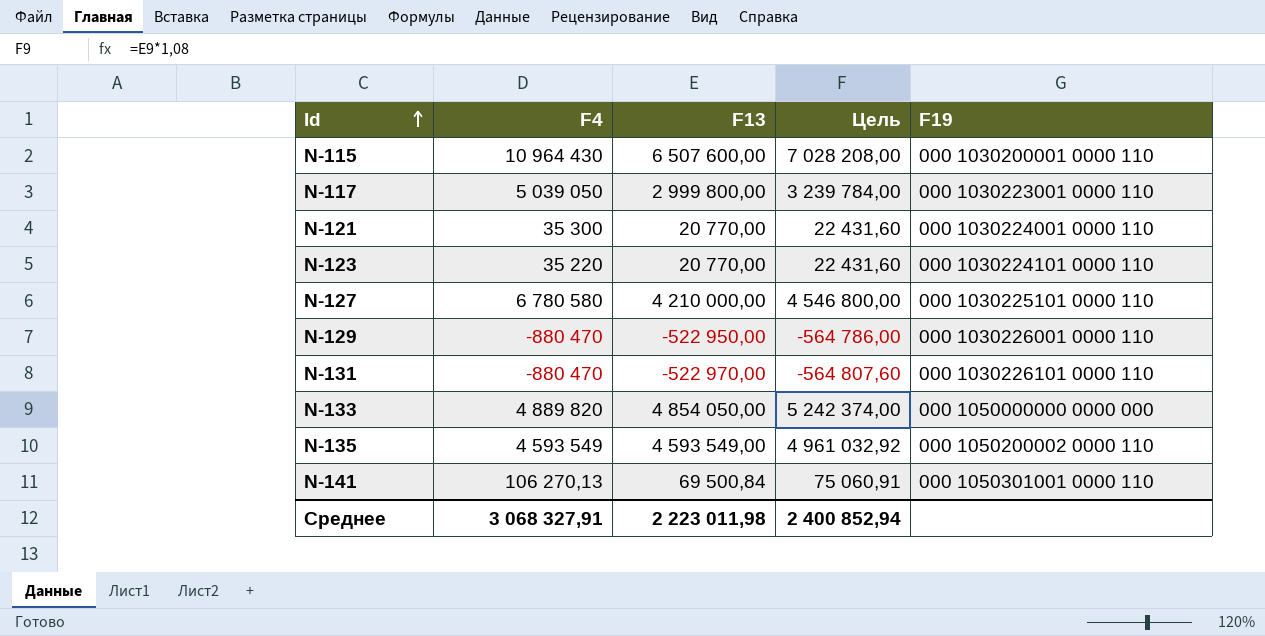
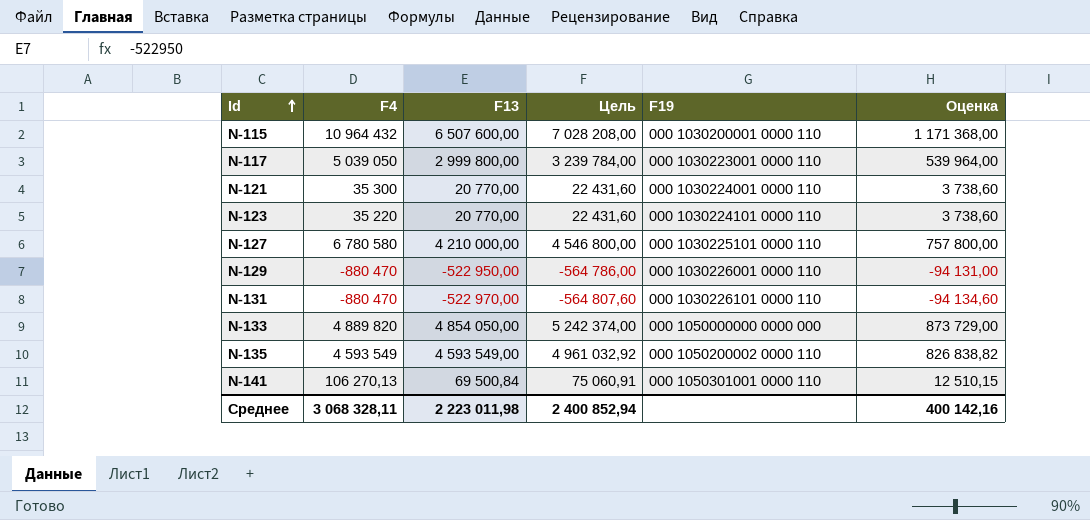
column Оценка | formula: none -> [F13] * 0,18
N-115 | F4: 10 964 430 -> 10 964 432
Среднее | F4: 3 068 327,91 -> 3 068 328,11

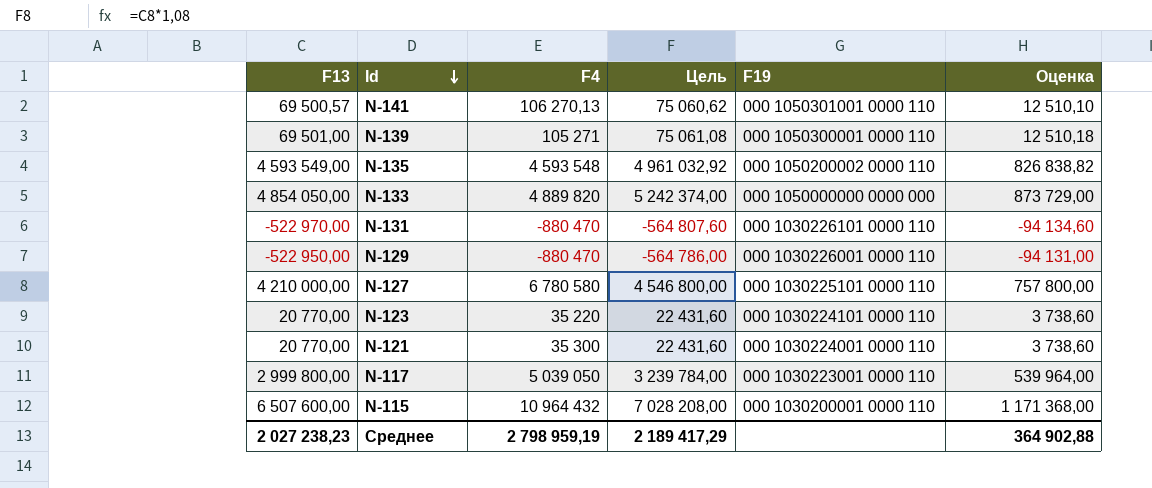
row order: Id ascending -> Id descending
column F13 | position: 3 -> 1
N-141 | F13: 69 500,84 -> 69 500,57
N-141 | Цель: 75 060,91 -> 75 060,62
N-141 | Оценка: 12 510,15 -> 12 510,10
row N-139: none -> 69 501,00 | 105 271 | 75 061,08 | 000 1050300001 0000 110 | 12 510,18
N-135 | F4: 4 593 549 -> 4 593 548
Среднее | F13: 2 223 011,98 -> 2 027 238,23
Среднее | F4: 3 068 328,11 -> 2 798 959,19
Среднее | Цель: 2 400 852,94 -> 2 189 417,29
Среднее | Оценка: 400 142,16 -> 364 902,88

